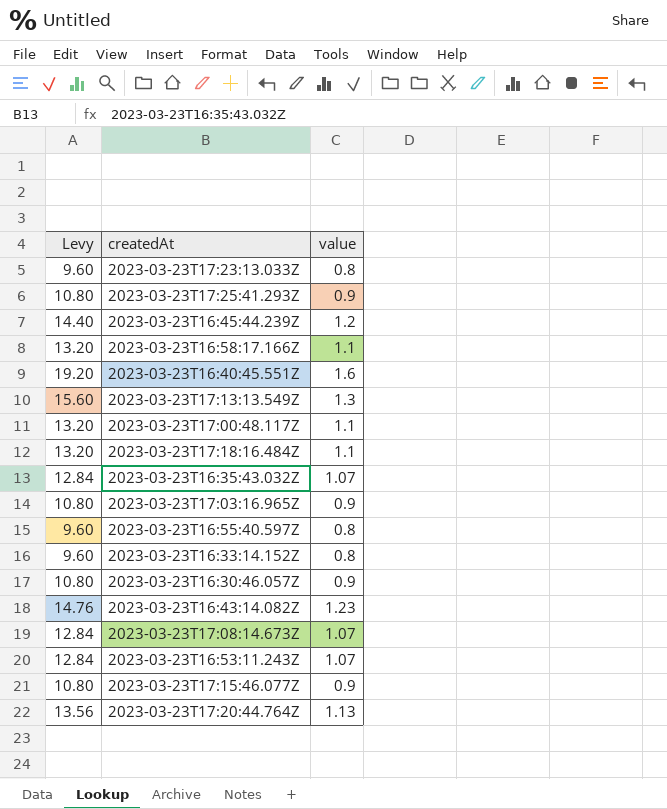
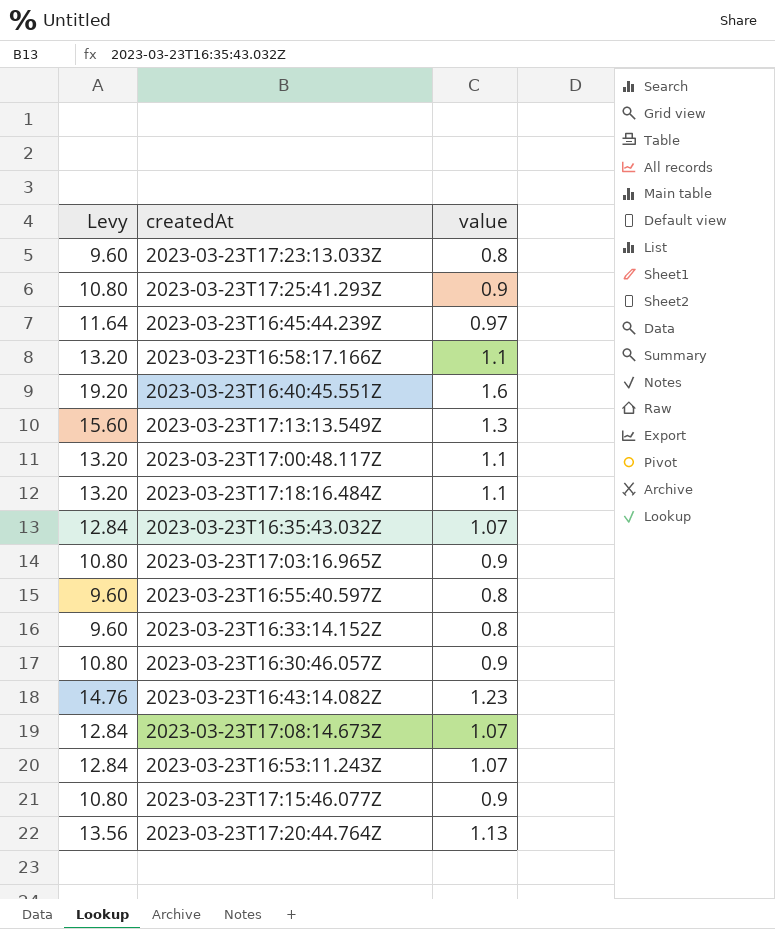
2023-03-23T16:45:44.239Z | Levy: 14.40 -> 11.64
2023-03-23T16:45:44.239Z | value: 1.2 -> 0.97

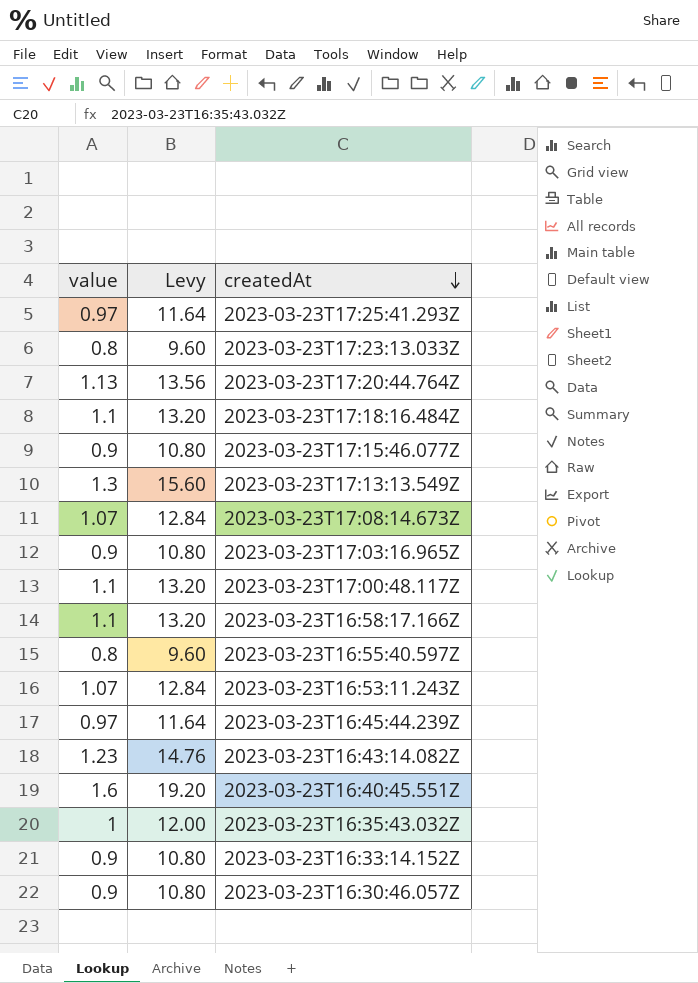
row order: none -> createdAt descending
column value | position: 3 -> 1
2023-03-23T17:25:41.293Z | value: 0.9 -> 0.97
2023-03-23T17:25:41.293Z | Levy: 10.80 -> 11.64
2023-03-23T16:35:43.032Z | value: 1.07 -> 1
2023-03-23T16:35:43.032Z | Levy: 12.84 -> 12.00
2023-03-23T16:33:14.152Z | value: 0.8 -> 0.9
2023-03-23T16:33:14.152Z | Levy: 9.60 -> 10.80

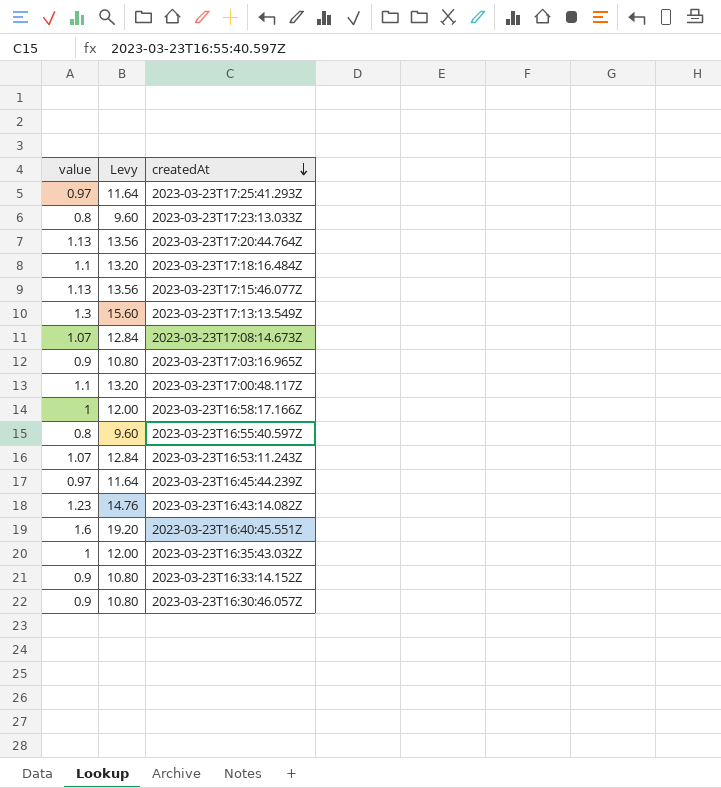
2023-03-23T17:15:46.077Z | value: 0.9 -> 1.13
2023-03-23T17:15:46.077Z | Levy: 10.80 -> 13.56
2023-03-23T16:58:17.166Z | value: 1.1 -> 1
2023-03-23T16:58:17.166Z | Levy: 13.20 -> 12.00

